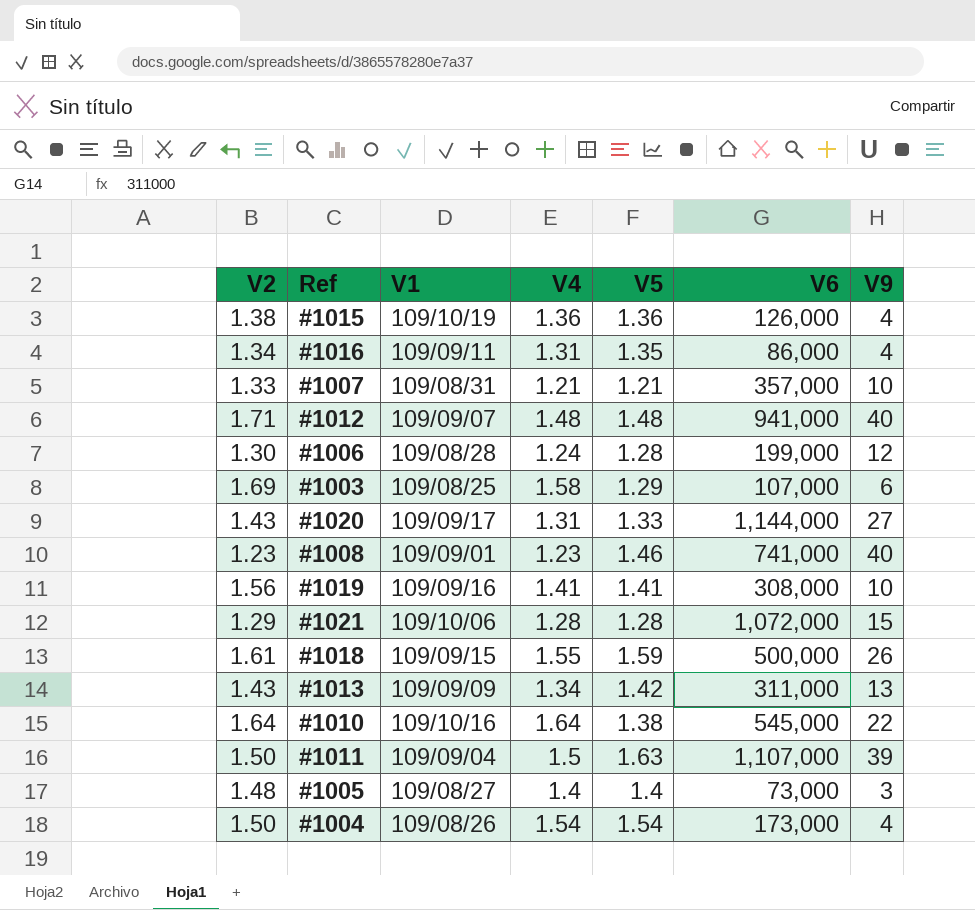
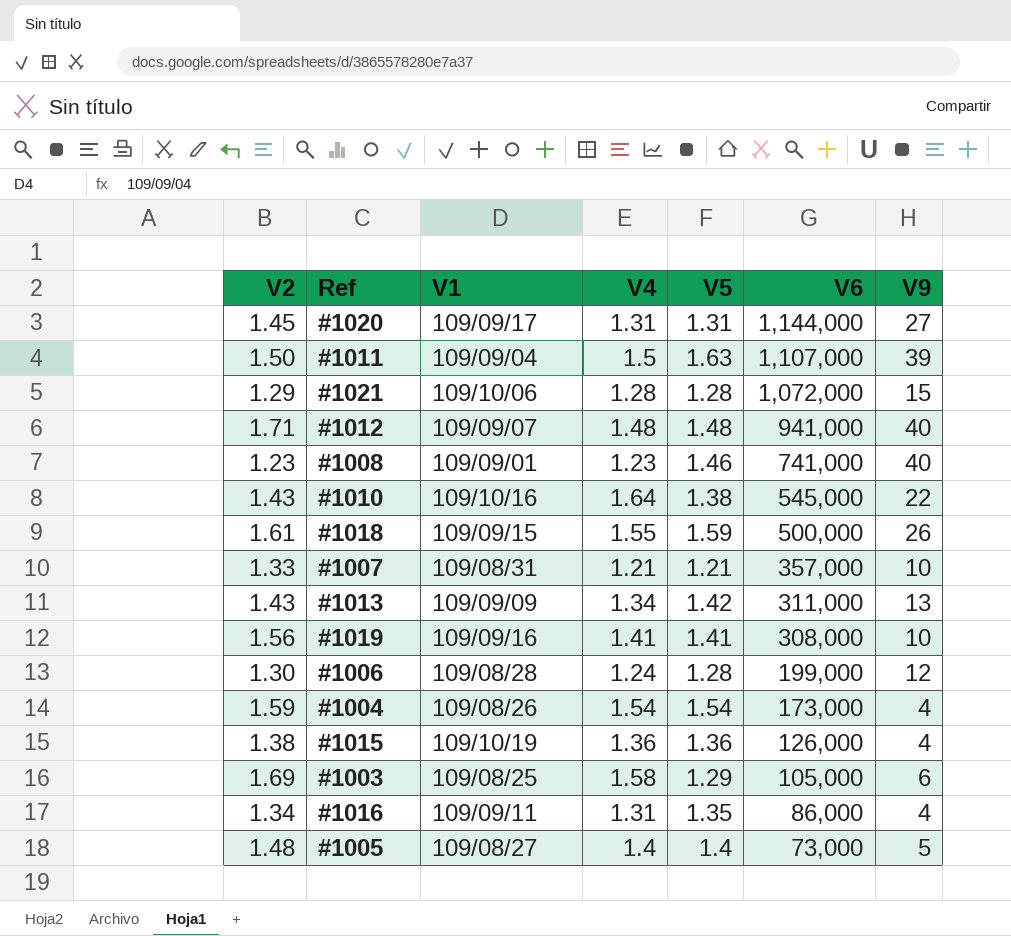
row order: none -> V6 descending
#1020 | V2: 1.43 -> 1.45
#1020 | V5: 1.33 -> 1.31
#1010 | V2: 1.64 -> 1.43
#1004 | V2: 1.50 -> 1.59
#1003 | V6: 107,000 -> 105,000
#1005 | V9: 3 -> 5

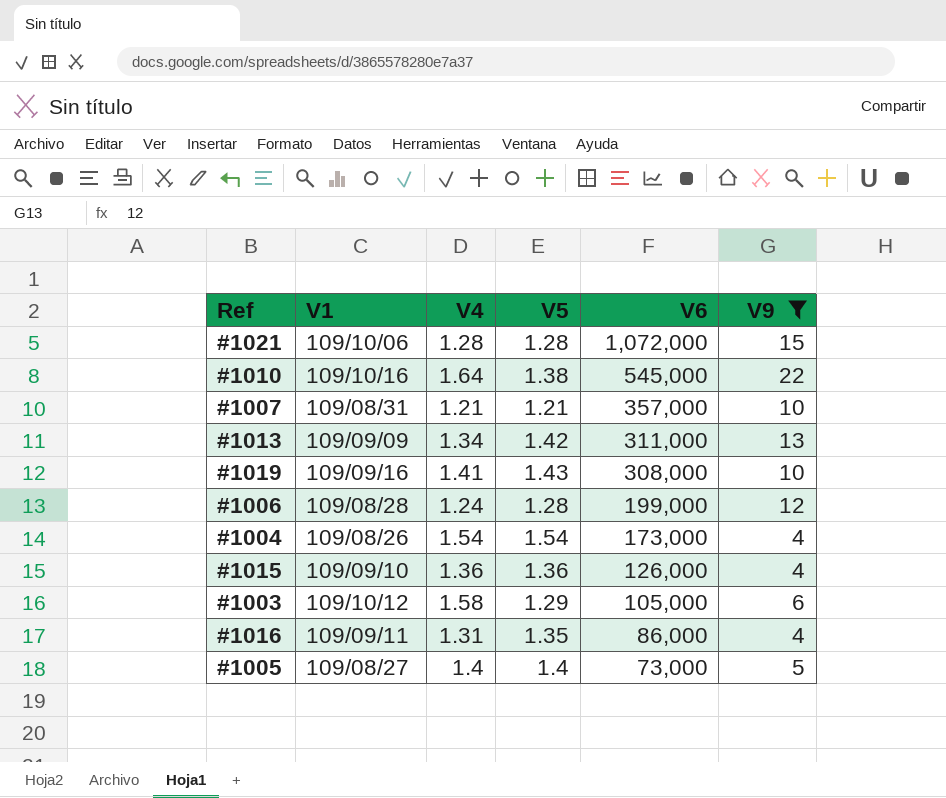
filter: none -> V9 <= 22
column V2 | position: 1 -> none
#1019 | V5: 1.41 -> 1.43
#1015 | V1: 109/10/19 -> 109/09/10
#1003 | V1: 109/08/25 -> 109/10/12

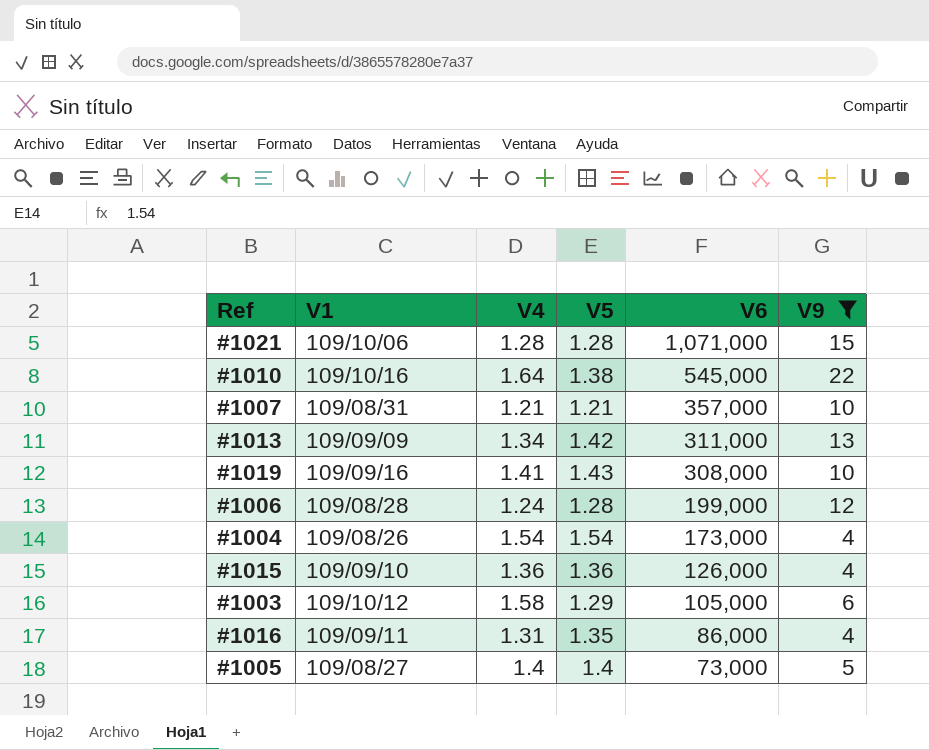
#1021 | V6: 1,072,000 -> 1,071,000

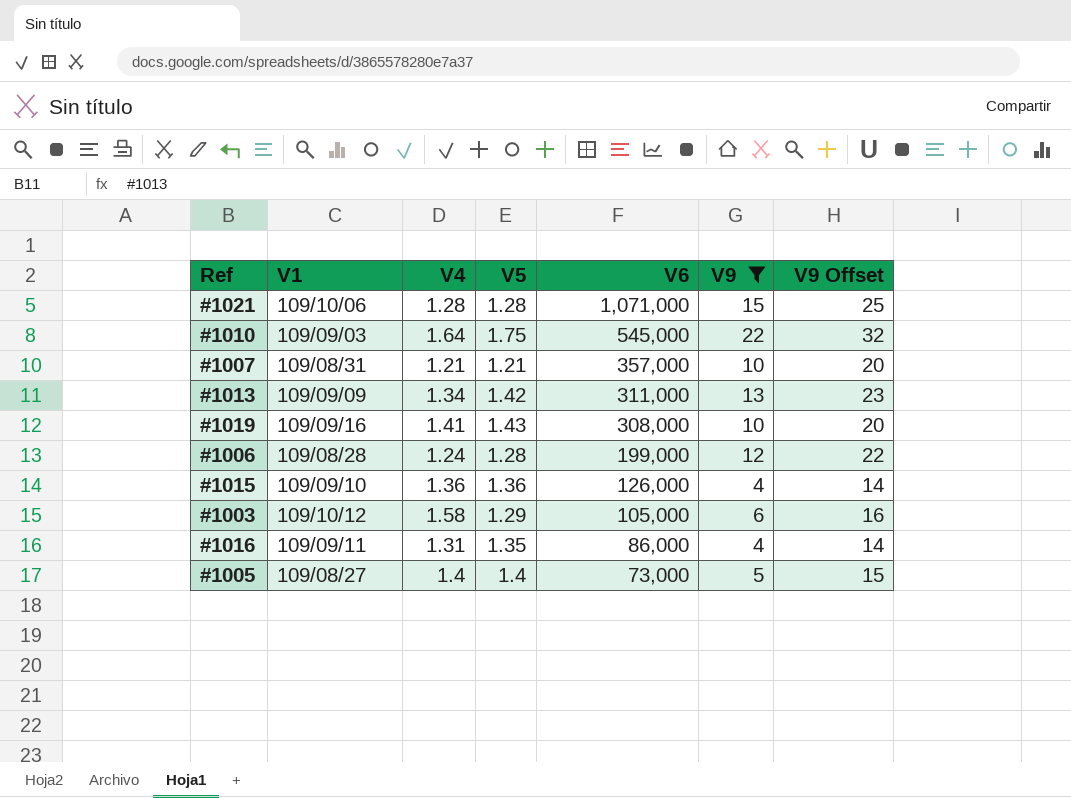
column V9 Offset | formula: none -> [V9] + 10
row #1004: 109/08/26 | 1.54 | 1.54 | 173,000 | 4 -> none
#1010 | V1: 109/10/16 -> 109/09/03
#1010 | V5: 1.38 -> 1.75

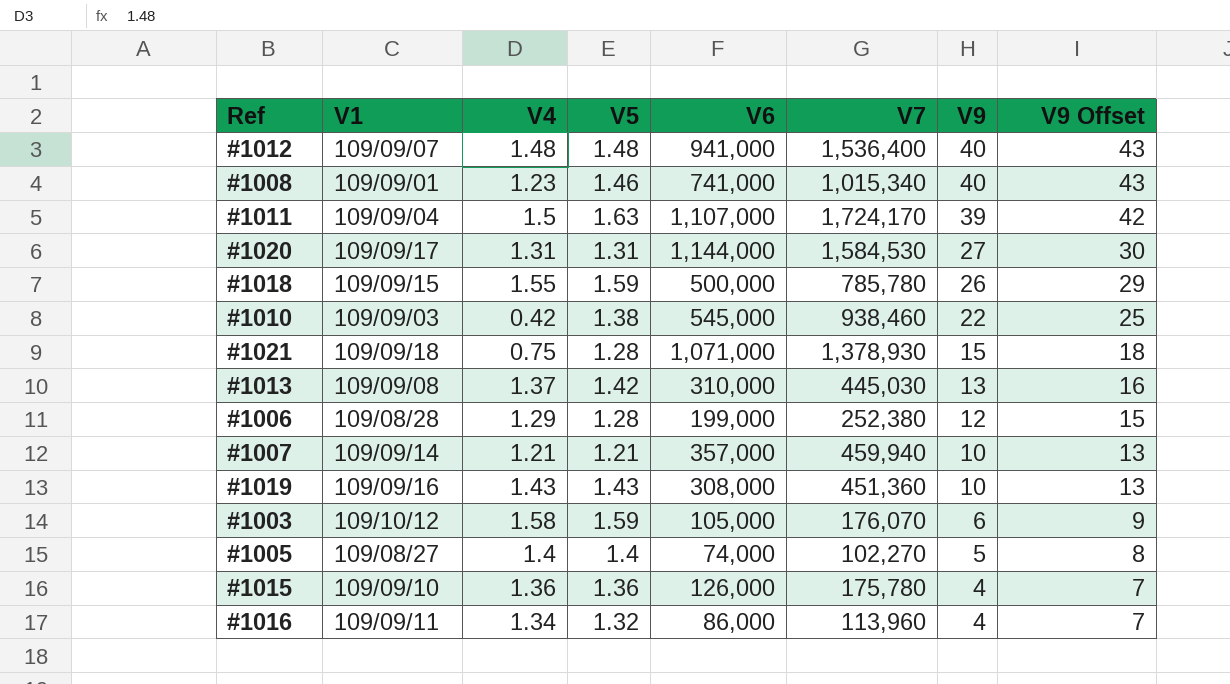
filter: V9 <= 22 -> none
row order: V6 descending -> V9 descending
column V7 | position: none -> 6
column V9 Offset | formula: [V9] + 10 -> [V9] + 3
#1010 | V4: 1.64 -> 0.42
#1010 | V5: 1.75 -> 1.38
#1021 | V1: 109/10/06 -> 109/09/18
#1021 | V4: 1.28 -> 0.75
#1013 | V1: 109/09/09 -> 109/09/08
#1013 | V4: 1.34 -> 1.37
#1013 | V6: 311,000 -> 310,000
#1006 | V4: 1.24 -> 1.29
#1007 | V1: 109/08/31 -> 109/09/14
#1019 | V4: 1.41 -> 1.43
#1003 | V5: 1.29 -> 1.59
#1005 | V6: 73,000 -> 74,000
#1016 | V4: 1.31 -> 1.34
#1016 | V5: 1.35 -> 1.32

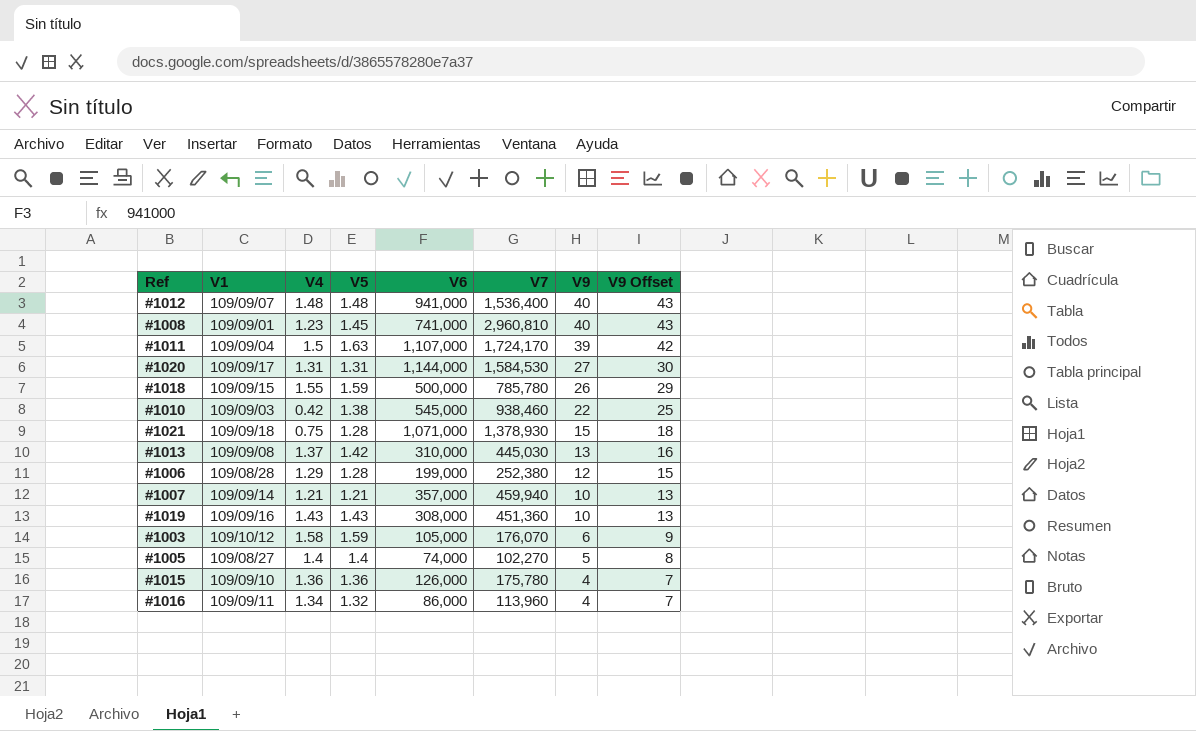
#1008 | V5: 1.46 -> 1.45
#1008 | V7: 1,015,340 -> 2,960,810

